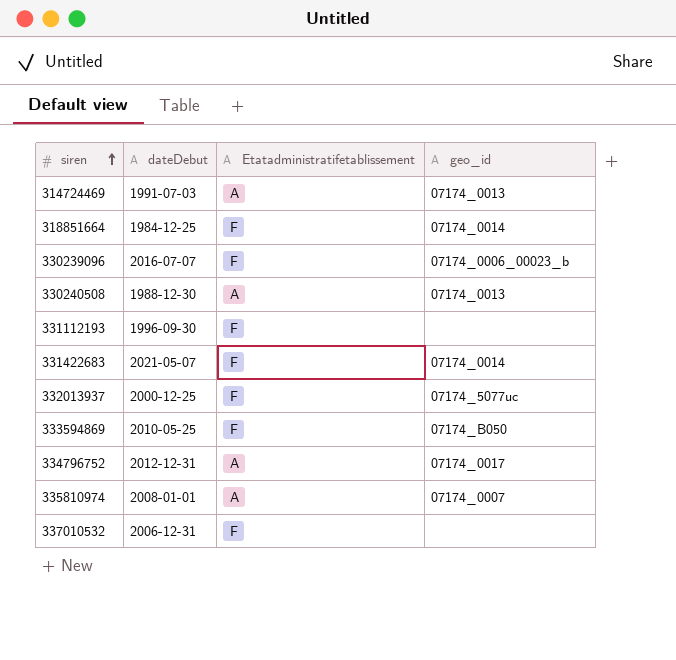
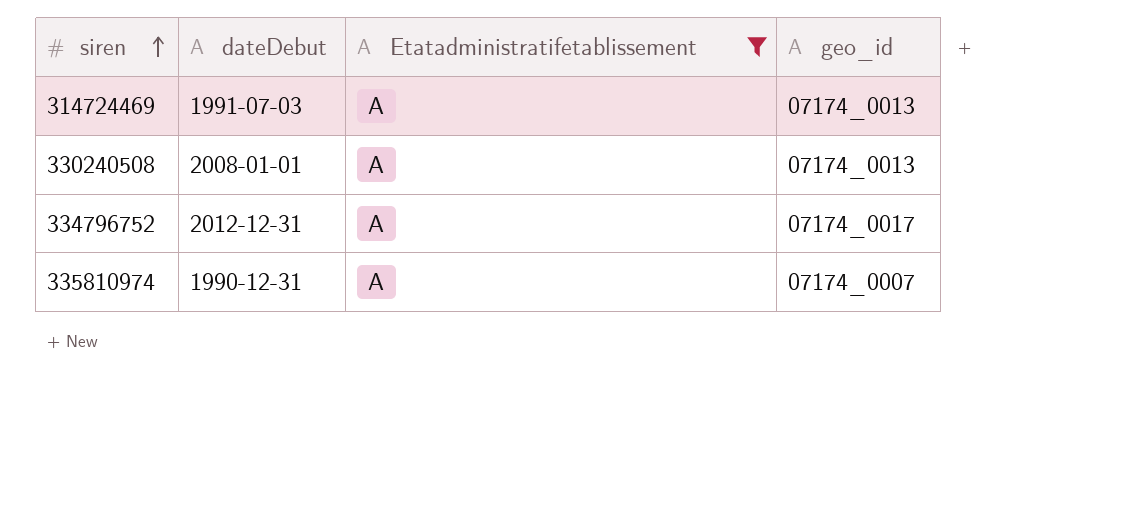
filter: none -> Etatadministratifetablissement = A
330240508 | dateDebut: 1988-12-30 -> 2008-01-01
335810974 | dateDebut: 2008-01-01 -> 1990-12-31

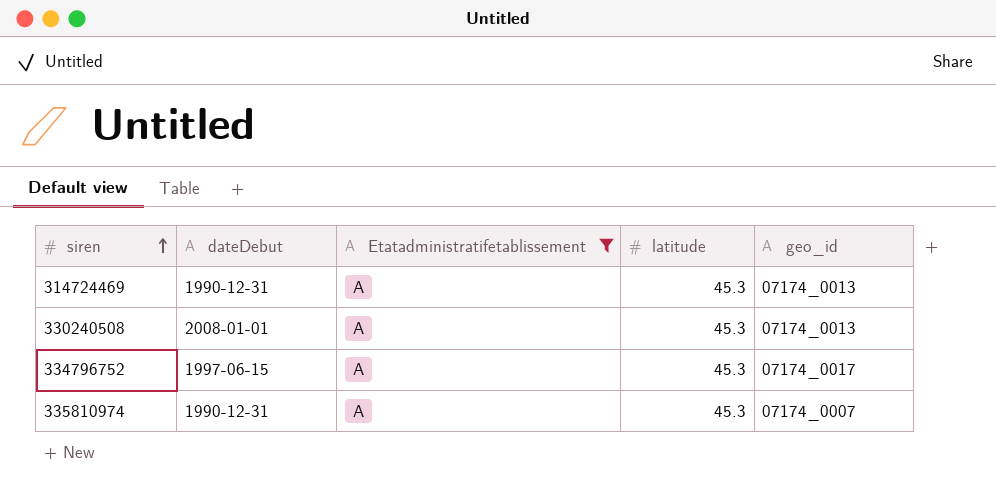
column latitude | position: none -> 4
314724469 | dateDebut: 1991-07-03 -> 1990-12-31
334796752 | dateDebut: 2012-12-31 -> 1997-06-15

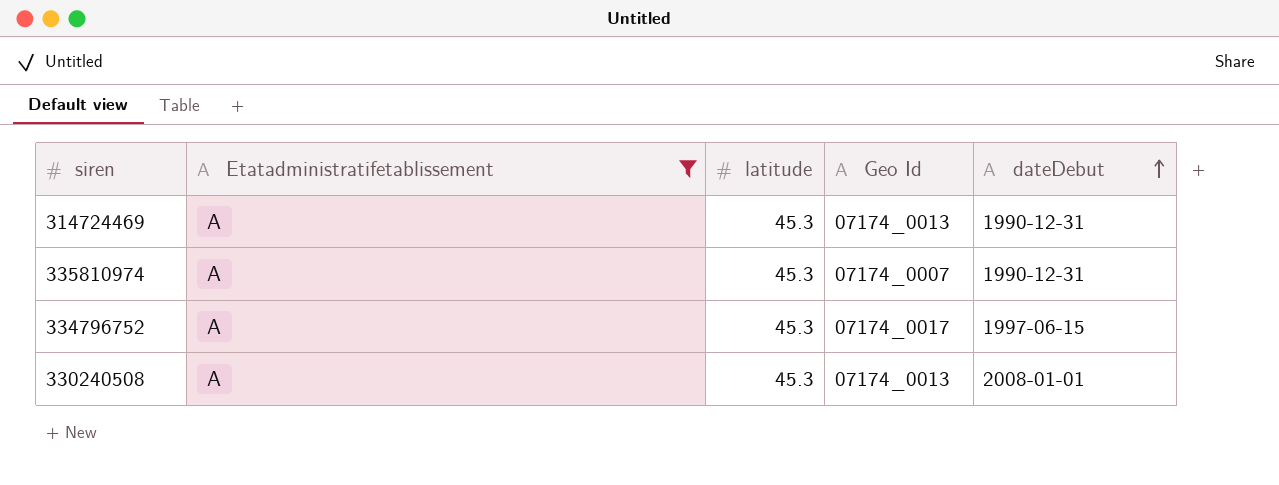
row order: siren ascending -> dateDebut ascending
column name: geo_id -> Geo Id
column dateDebut | position: 2 -> 5

